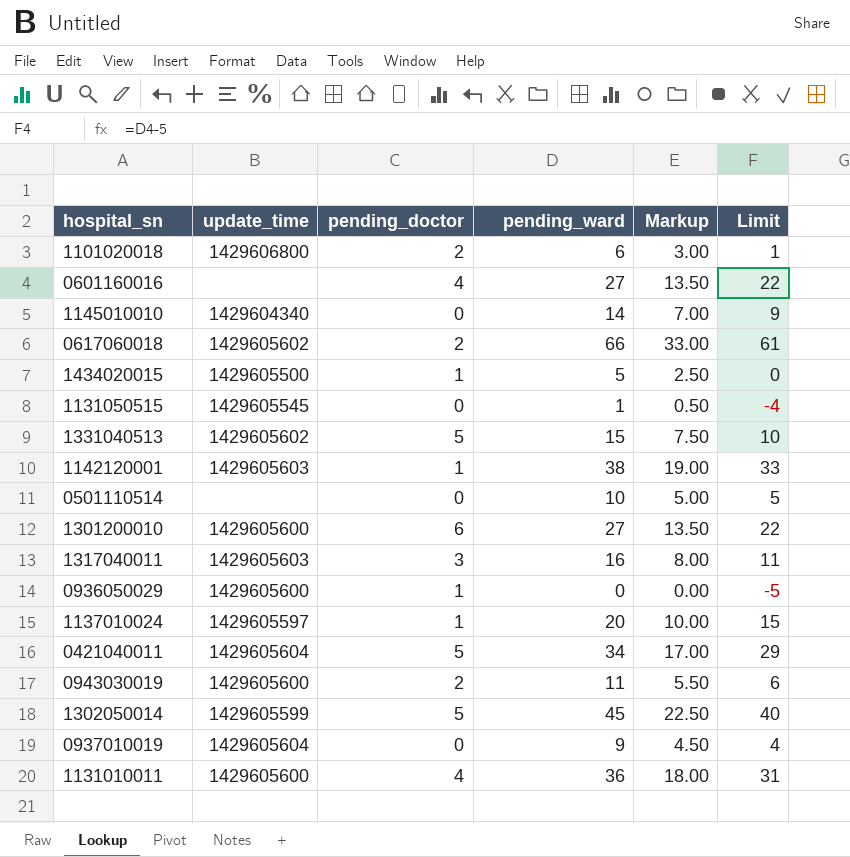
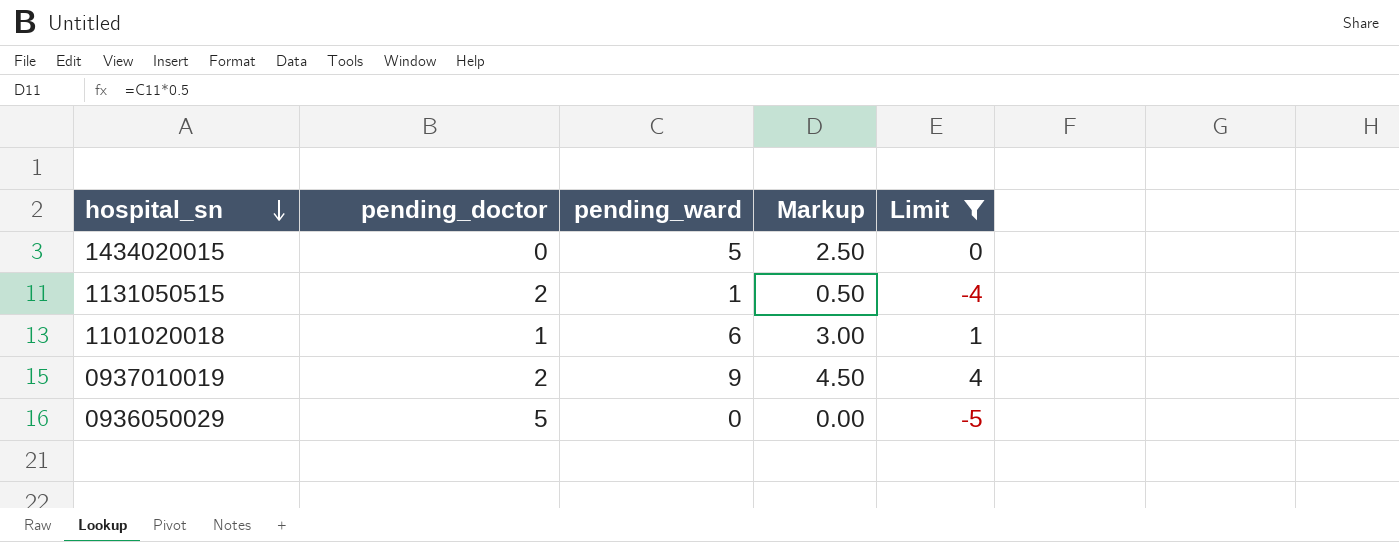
filter: none -> Limit <= 4
row order: none -> hospital_sn descending
column update_time | position: 2 -> none
1434020015 | pending_doctor: 1 -> 0
1131050515 | pending_doctor: 0 -> 2
1101020018 | pending_doctor: 2 -> 1
0937010019 | pending_doctor: 0 -> 2
0936050029 | pending_doctor: 1 -> 5

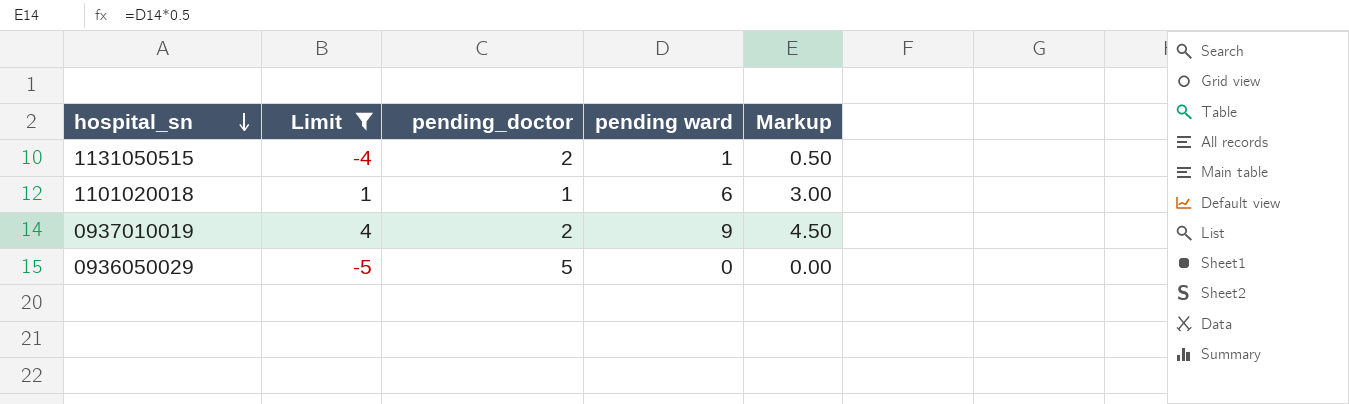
column Limit | position: 5 -> 2
column name: pending_ward -> pending ward
row 1434020015: 0 | 5 | 2.50 | 0 -> none

